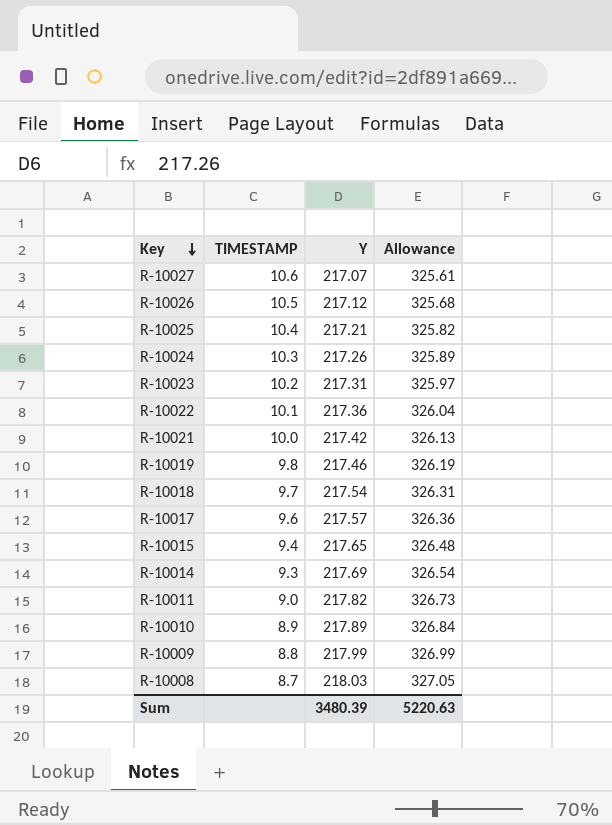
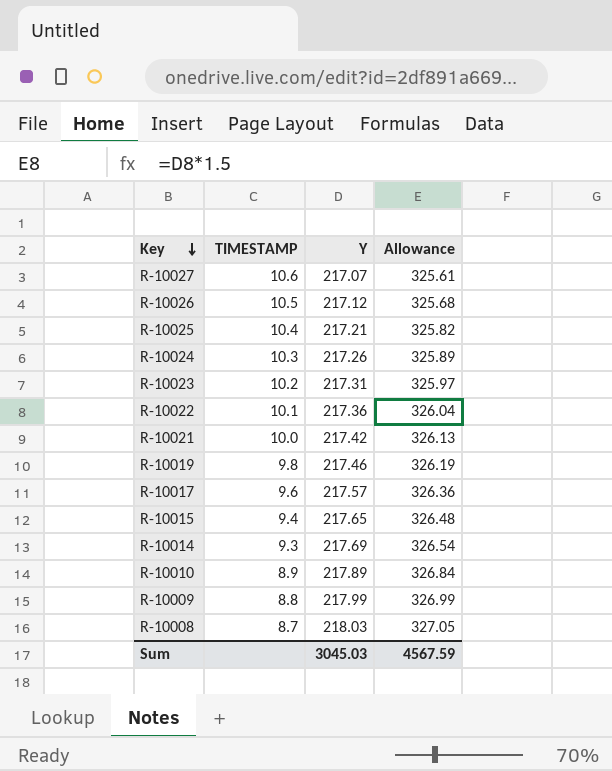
row R-10018: 9.7 | 217.54 | 326.31 -> none
row R-10011: 9.0 | 217.82 | 326.73 -> none
Sum | Y: 3480.39 -> 3045.03
Sum | Allowance: 5220.63 -> 4567.59

